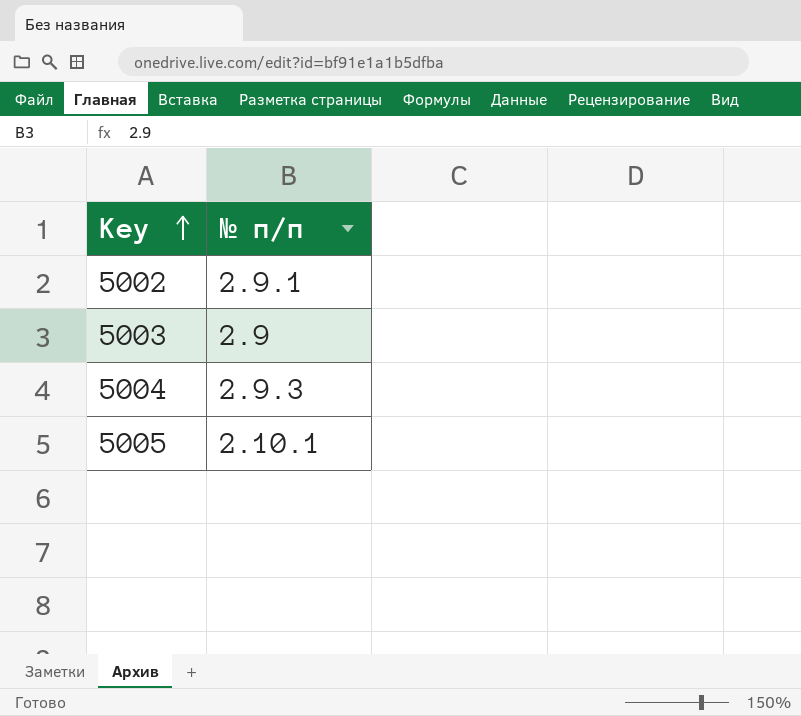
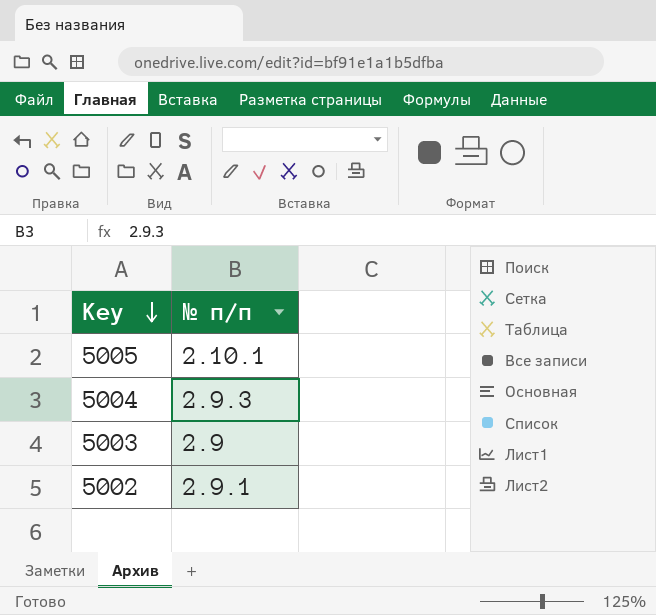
row order: Key ascending -> Key descending

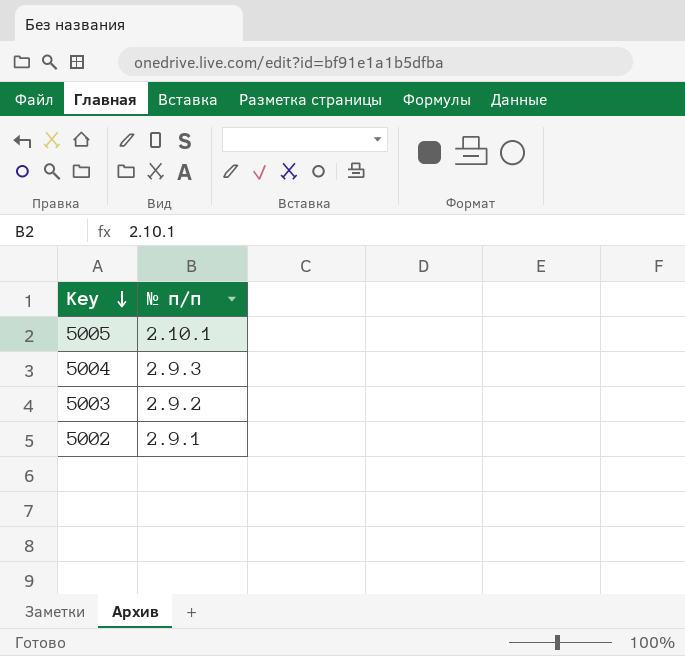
5003 | № п/п: 2.9 -> 2.9.2

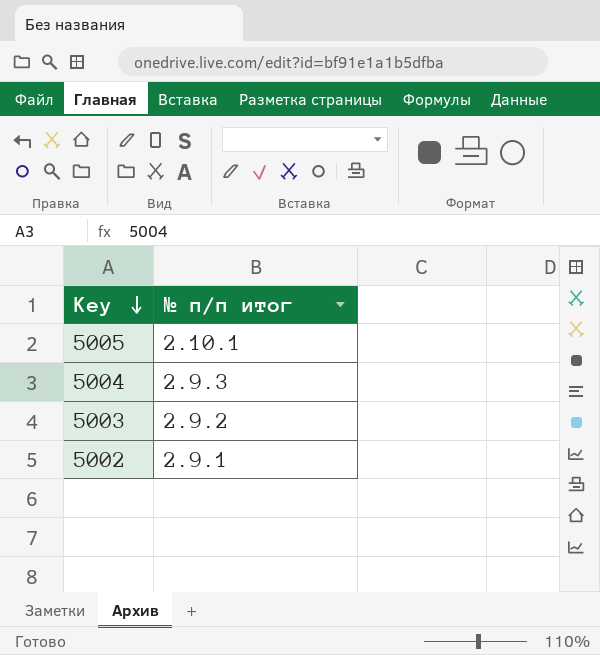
column name: № п/п -> № п/п итог

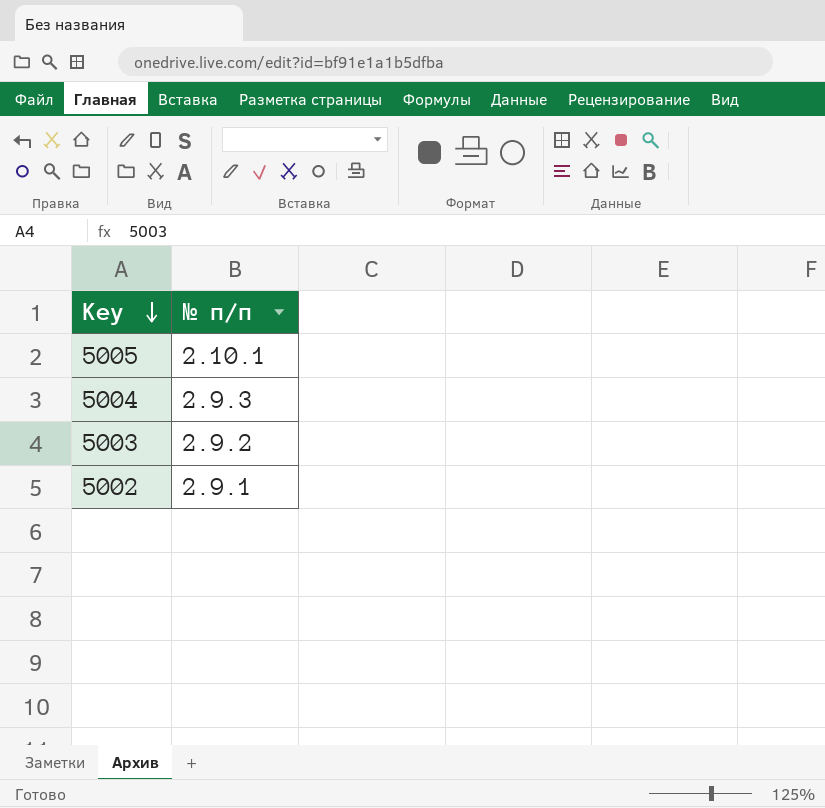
column name: № п/п итог -> № п/п

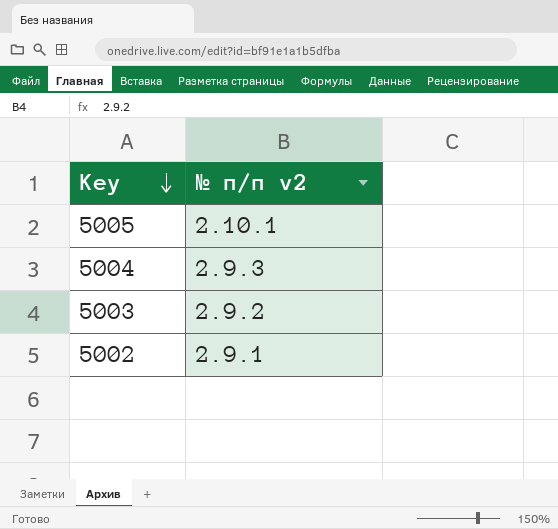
column name: № п/п -> № п/п v2

